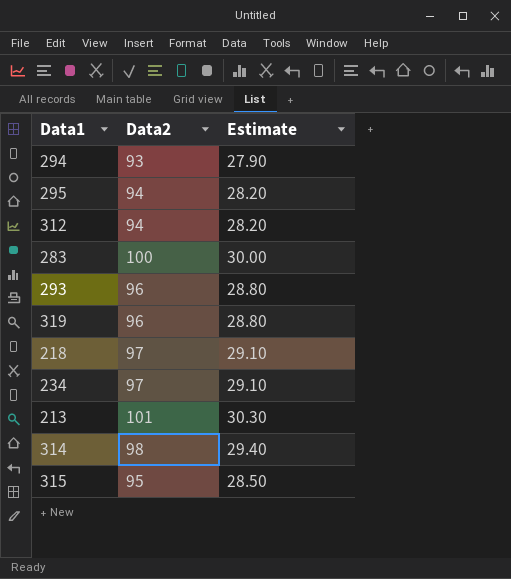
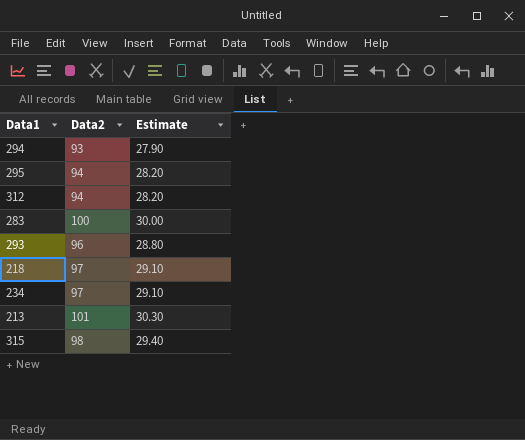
row 319: 96 | 28.80 -> none
row 314: 98 | 29.40 -> none
315 | Data2: 95 -> 98
315 | Estimate: 28.50 -> 29.40

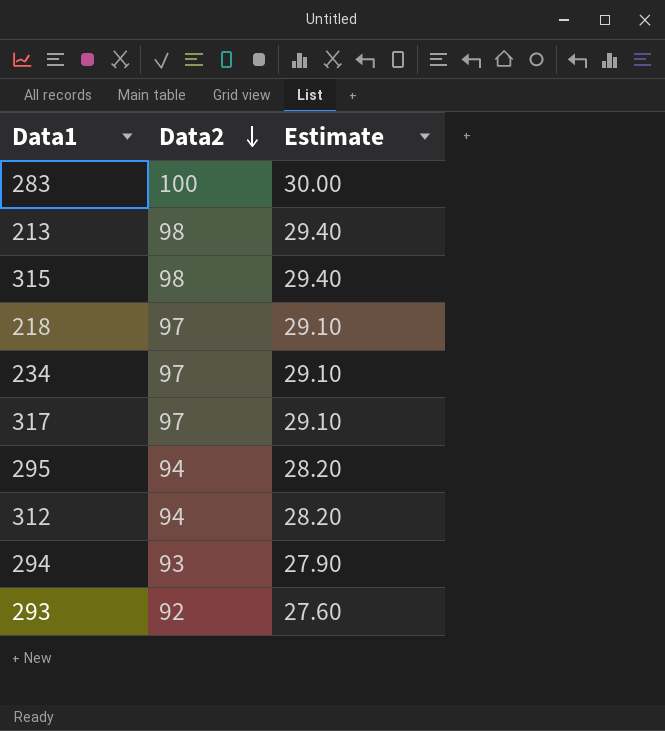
row order: none -> Data2 descending
213 | Data2: 101 -> 98
213 | Estimate: 30.30 -> 29.40
row 317: none -> 97 | 29.10
293 | Data2: 96 -> 92
293 | Estimate: 28.80 -> 27.60

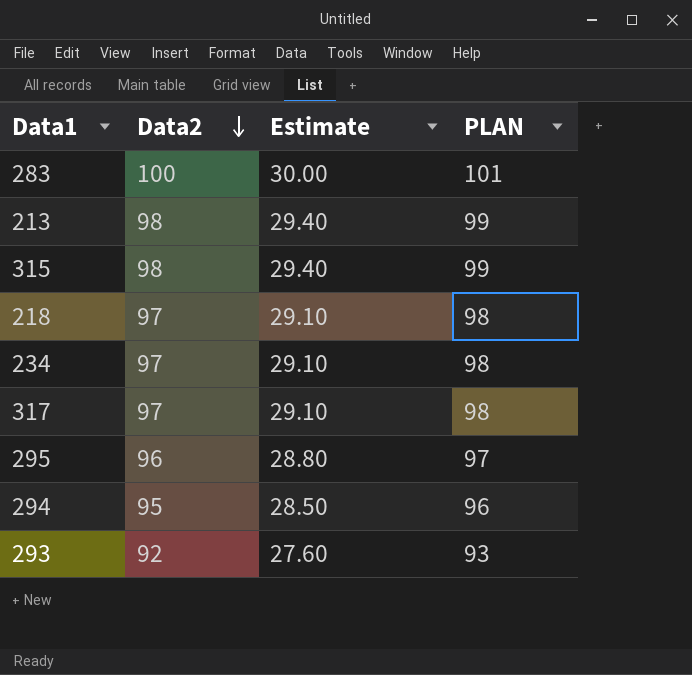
column PLAN | formula: none -> [Data2] + 1
row 312: 94 | 28.20 -> none
295 | Data2: 94 -> 96
295 | Estimate: 28.20 -> 28.80
294 | Data2: 93 -> 95
294 | Estimate: 27.90 -> 28.50

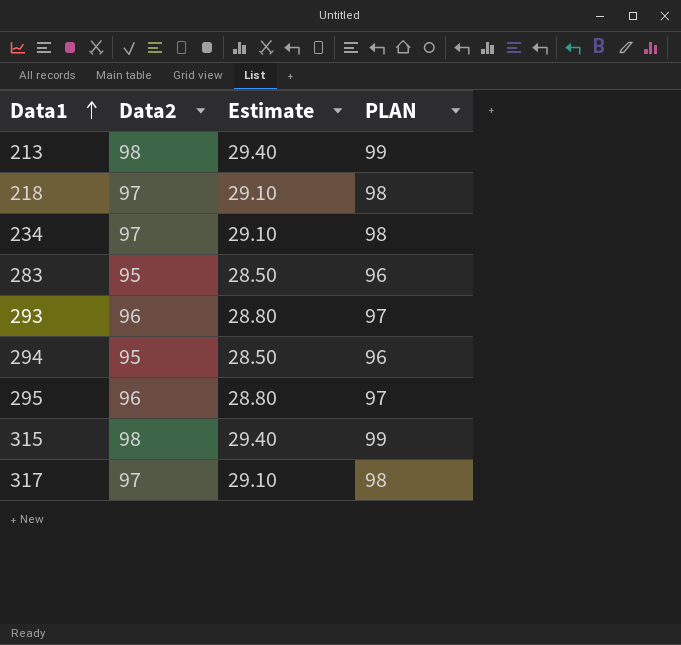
row order: Data2 descending -> Data1 ascending
283 | Data2: 100 -> 95
283 | Estimate: 30.00 -> 28.50
283 | PLAN: 101 -> 96
293 | Data2: 92 -> 96
293 | Estimate: 27.60 -> 28.80
293 | PLAN: 93 -> 97

